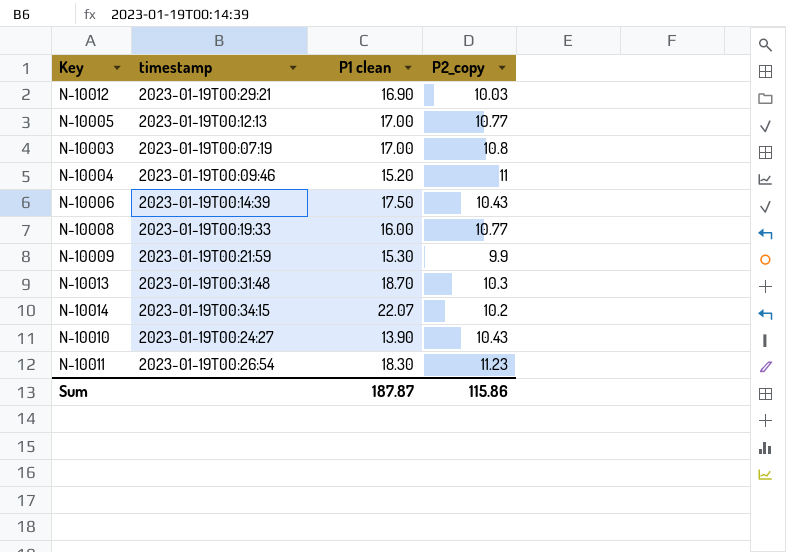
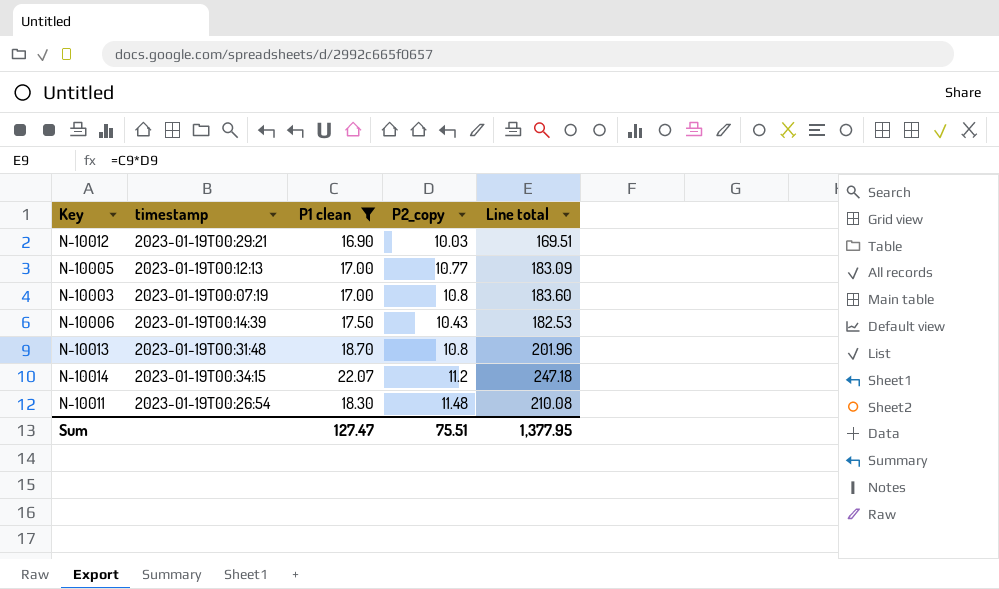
filter: none -> P1 clean >= 16.90
column Line total | formula: none -> [P1 clean] * [P2_copy]
N-10013 | P2_copy: 10.3 -> 10.8
N-10014 | P2_copy: 10.2 -> 11.2
N-10011 | P2_copy: 11.23 -> 11.48
Sum | P1 clean: 187.87 -> 127.47
Sum | P2_copy: 115.86 -> 75.51

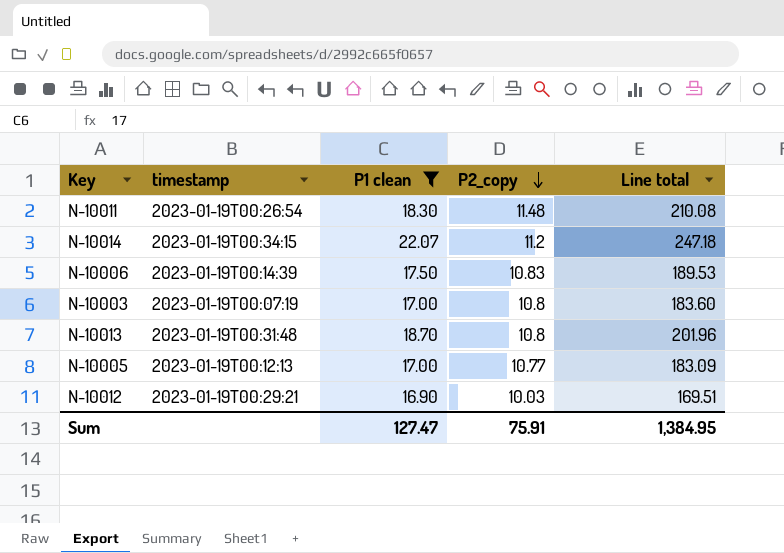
row order: none -> P2_copy descending
N-10006 | P2_copy: 10.43 -> 10.83
N-10006 | Line total: 182.53 -> 189.53
Sum | P2_copy: 75.51 -> 75.91
Sum | Line total: 1,377.95 -> 1,384.95

